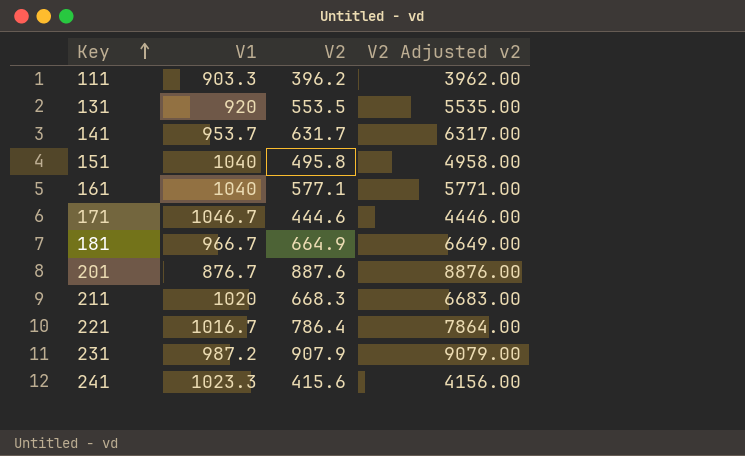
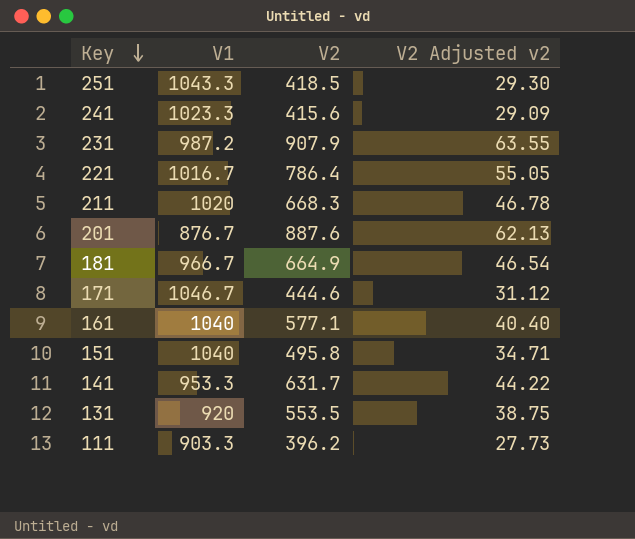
row order: Key ascending -> Key descending
column V2 Adjusted v2 | formula: [V2] * 10 -> [V2] * 0.07
row 251: none -> 1043.3 | 418.5 | 29.30
141 | V1: 953.7 -> 953.3

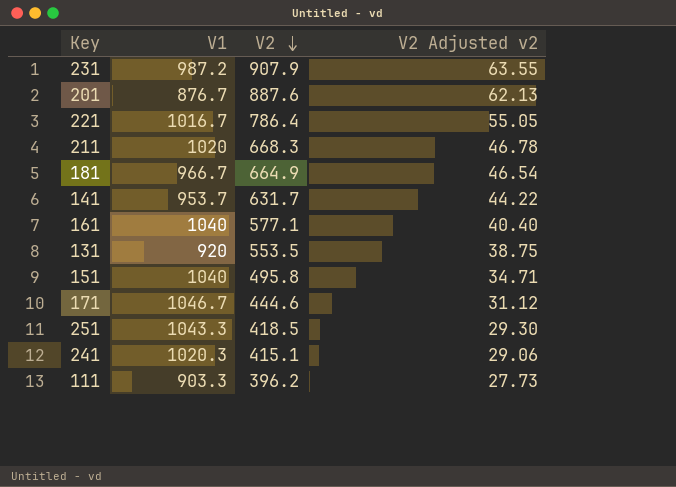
row order: Key descending -> V2 descending
141 | V1: 953.3 -> 953.7
241 | V1: 1023.3 -> 1020.3
241 | V2: 415.6 -> 415.1
241 | V2 Adjusted v2: 29.09 -> 29.06

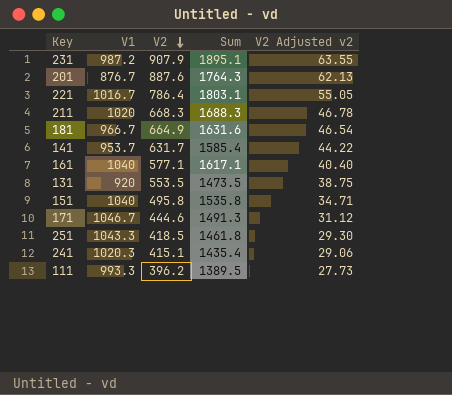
column Sum | formula: none -> [V1] + [V2]
111 | V1: 903.3 -> 993.3

